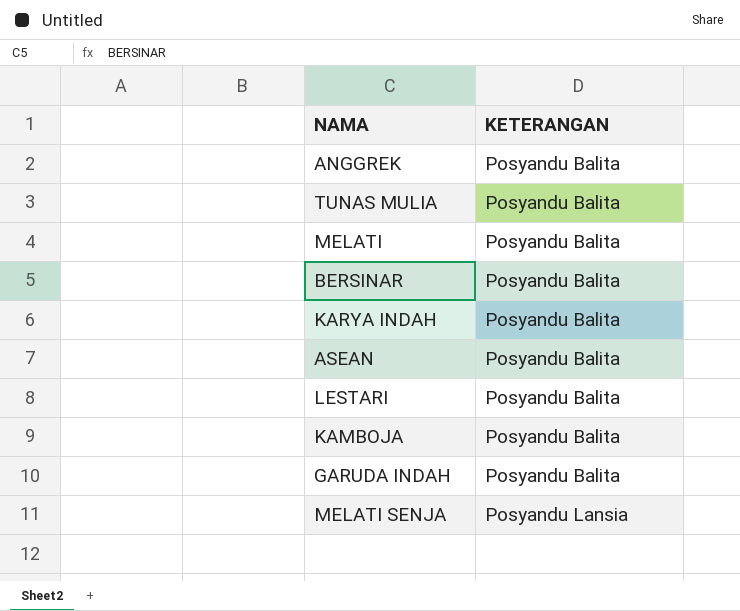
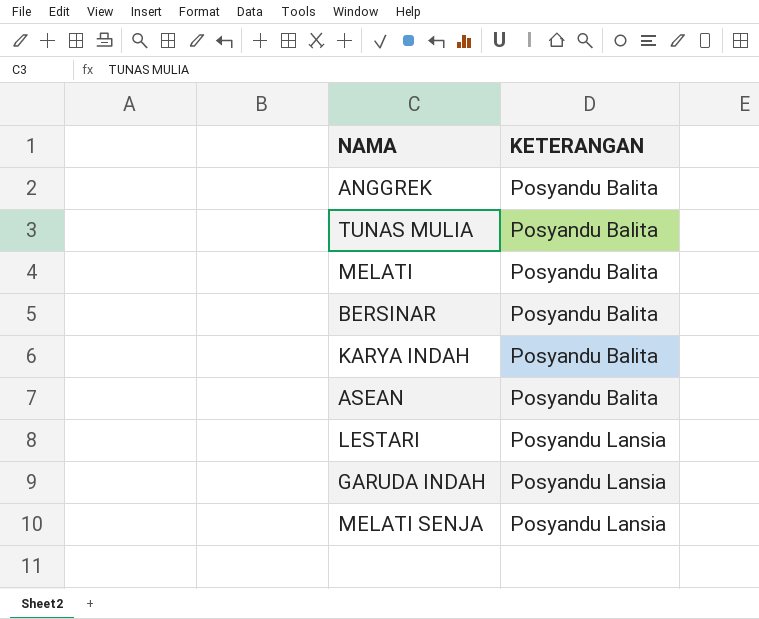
row KAMBOJA: Posyandu Balita -> none
LESTARI | KETERANGAN: Posyandu Balita -> Posyandu Lansia
GARUDA INDAH | KETERANGAN: Posyandu Balita -> Posyandu Lansia

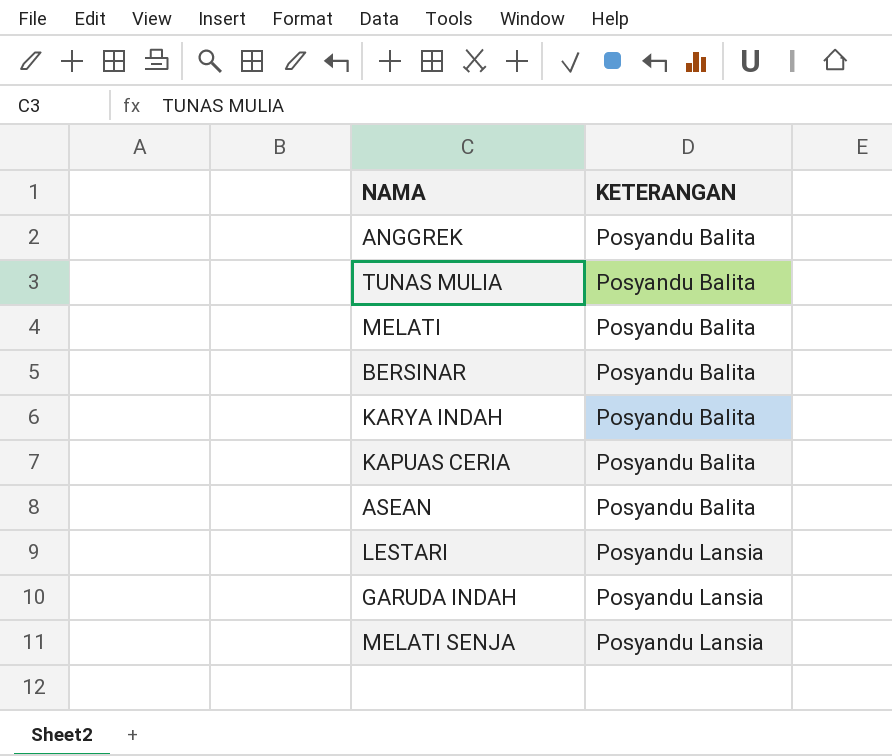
row KAPUAS CERIA: none -> Posyandu Balita

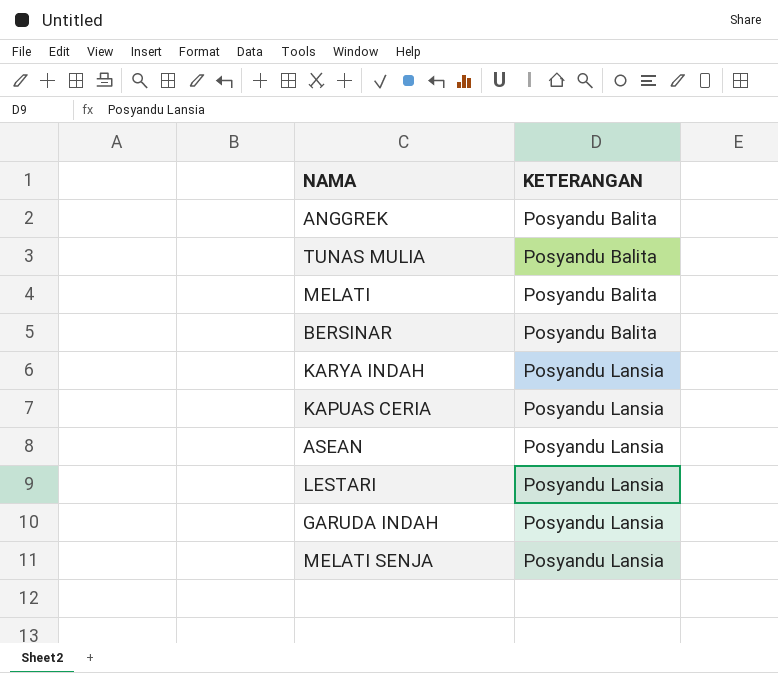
KARYA INDAH | KETERANGAN: Posyandu Balita -> Posyandu Lansia
KAPUAS CERIA | KETERANGAN: Posyandu Balita -> Posyandu Lansia
ASEAN | KETERANGAN: Posyandu Balita -> Posyandu Lansia

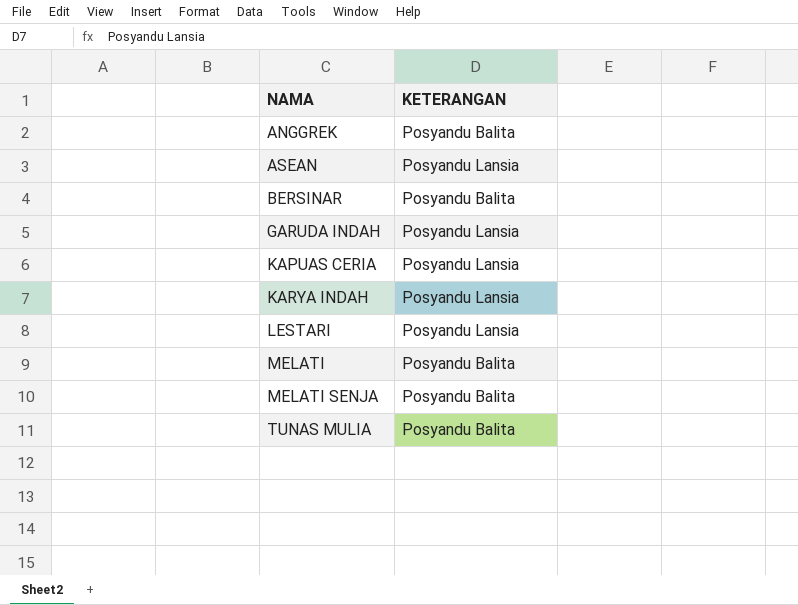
row order: KETERANGAN ascending -> NAMA ascending
MELATI SENJA | KETERANGAN: Posyandu Lansia -> Posyandu Balita

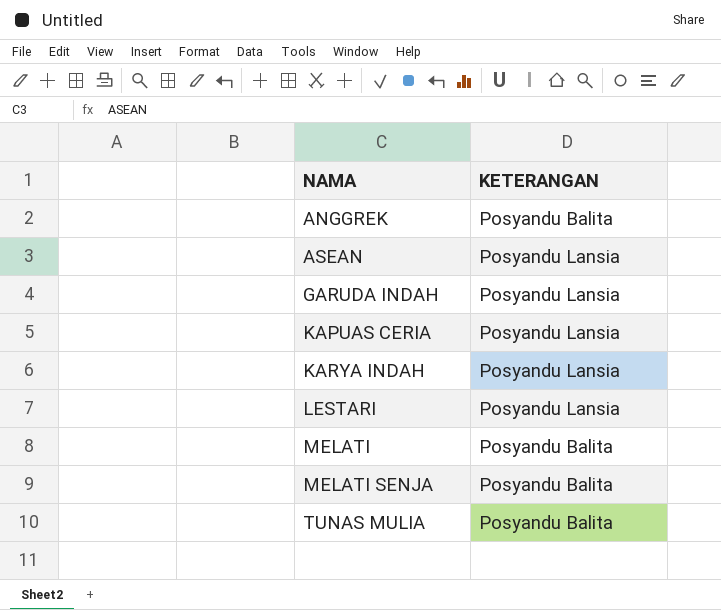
row BERSINAR: Posyandu Balita -> none

